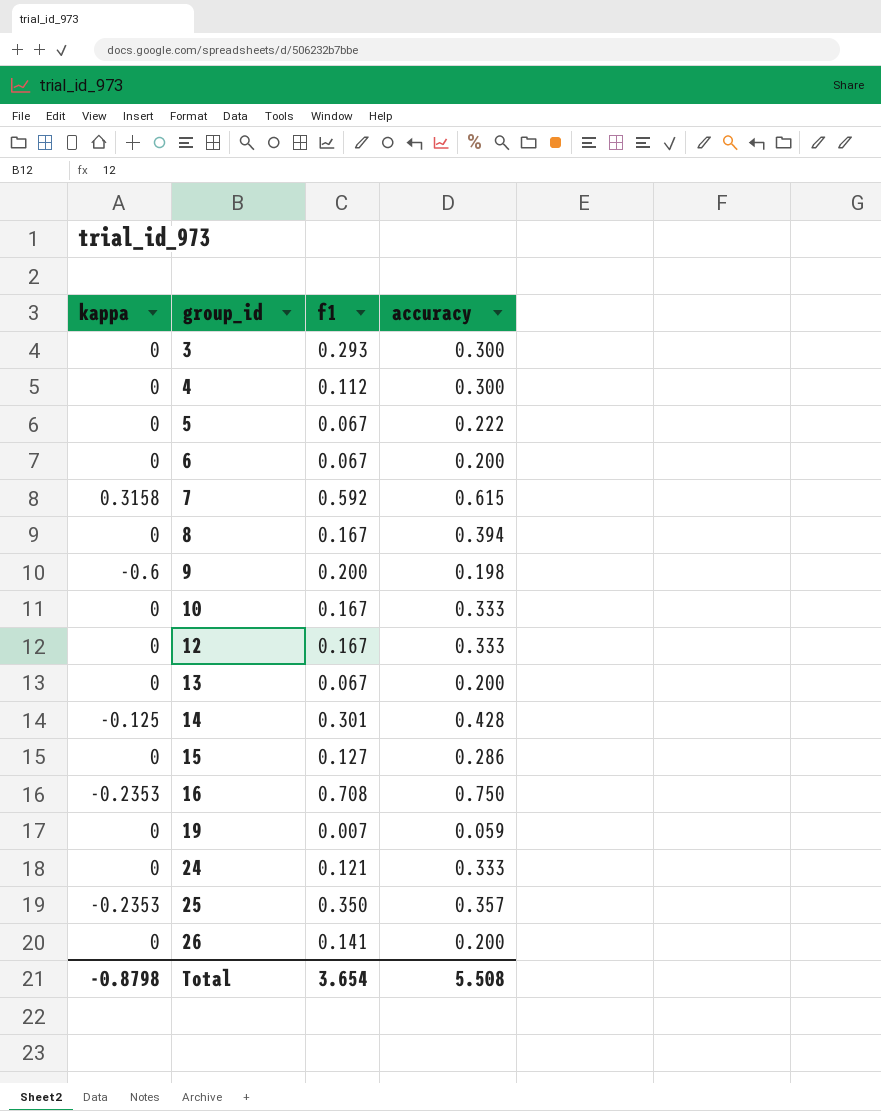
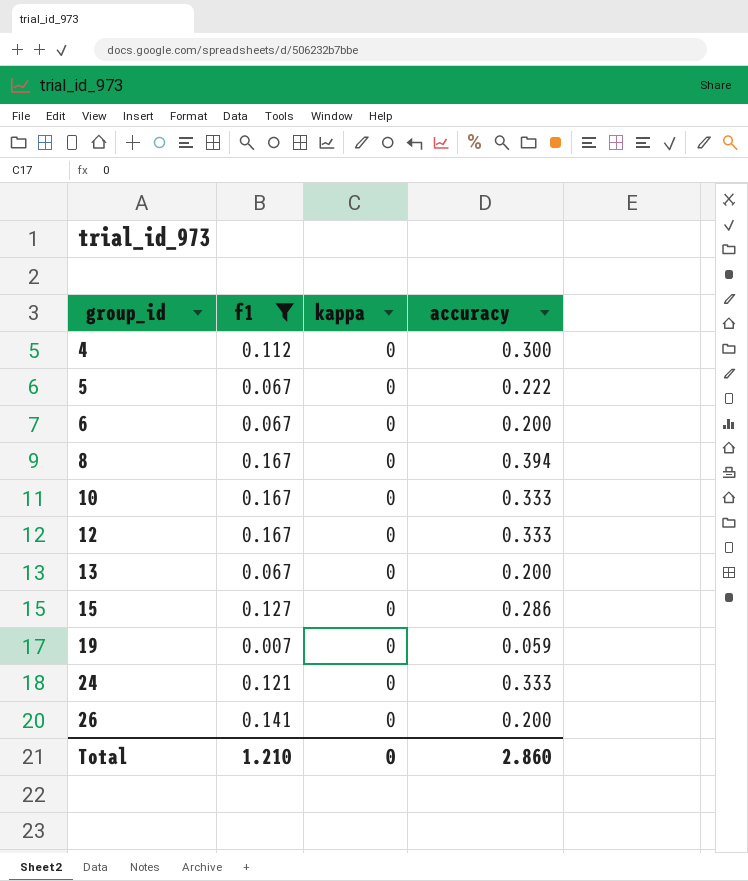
filter: none -> f1 <= 0.167
column kappa | position: 1 -> 3
Total | f1: 3.654 -> 1.210
Total | kappa: -0.8798 -> 0
Total | accuracy: 5.508 -> 2.860

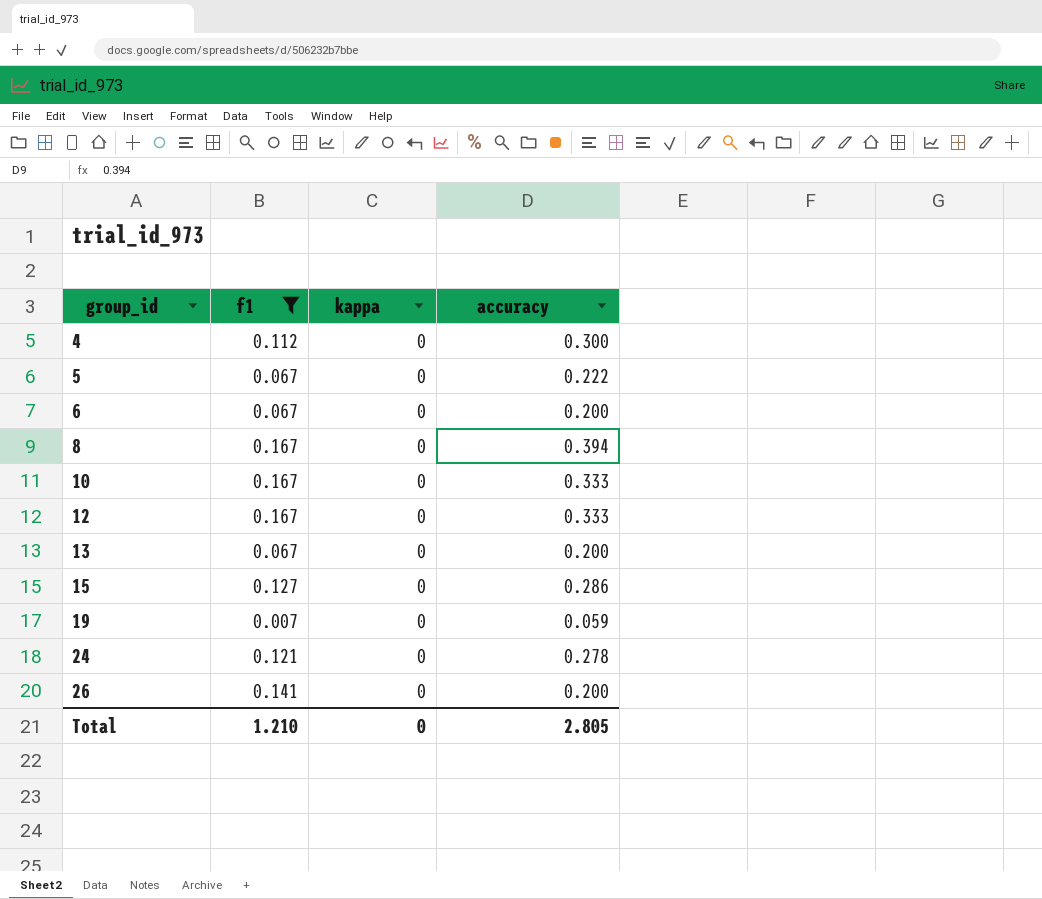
24 | accuracy: 0.333 -> 0.278
Total | accuracy: 2.860 -> 2.805

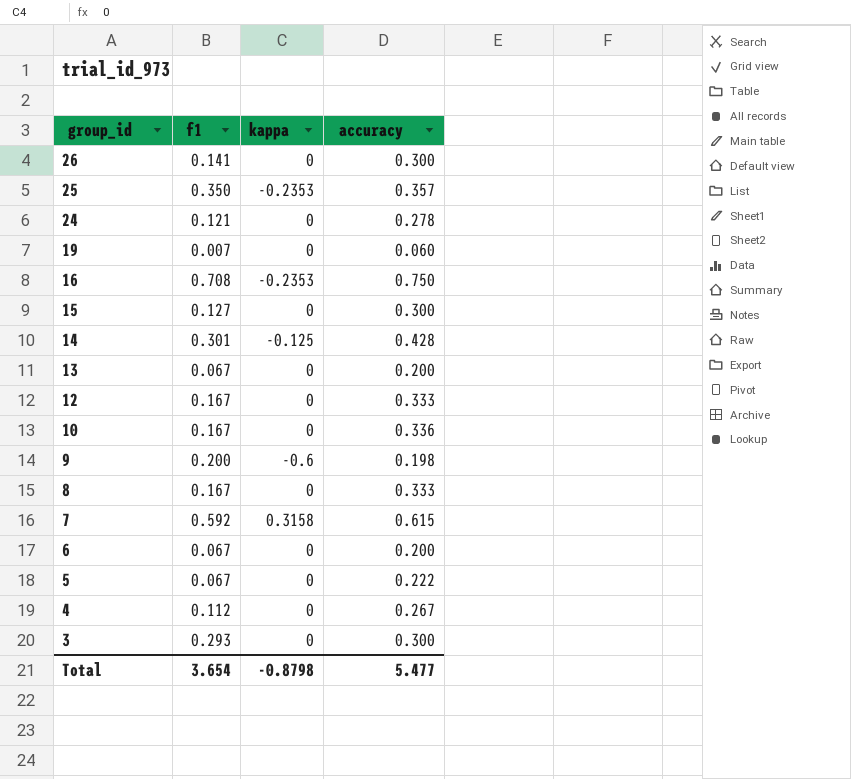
filter: f1 <= 0.167 -> none
row order: group_id ascending -> group_id descending
26 | accuracy: 0.200 -> 0.300
19 | accuracy: 0.059 -> 0.060
15 | accuracy: 0.286 -> 0.300
10 | accuracy: 0.333 -> 0.336
8 | accuracy: 0.394 -> 0.333
4 | accuracy: 0.300 -> 0.267
Total | f1: 1.210 -> 3.654
Total | kappa: 0 -> -0.8798
Total | accuracy: 2.805 -> 5.477

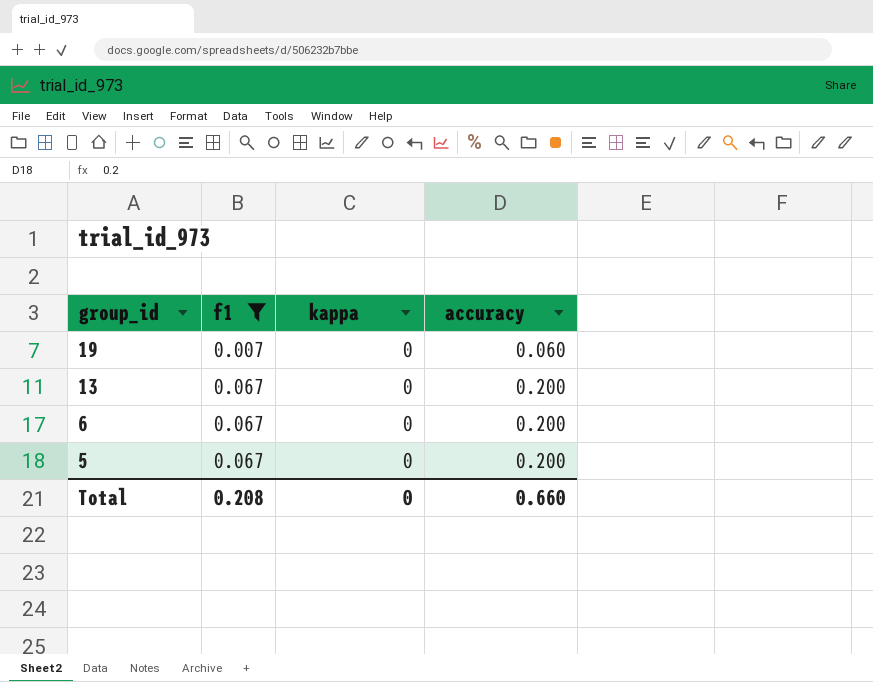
filter: none -> f1 <= 0.067
5 | accuracy: 0.222 -> 0.200
Total | f1: 3.654 -> 0.208
Total | kappa: -0.8798 -> 0
Total | accuracy: 5.477 -> 0.660

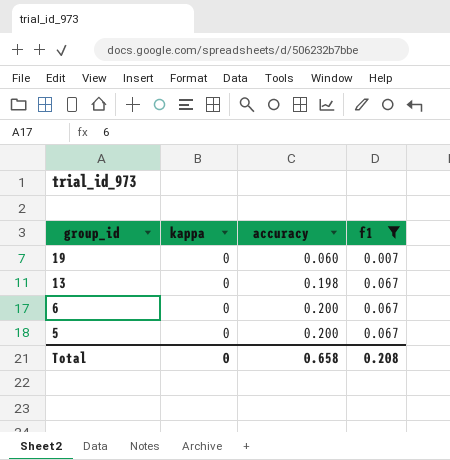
column f1 | position: 2 -> 4
13 | accuracy: 0.200 -> 0.198
Total | accuracy: 0.660 -> 0.658

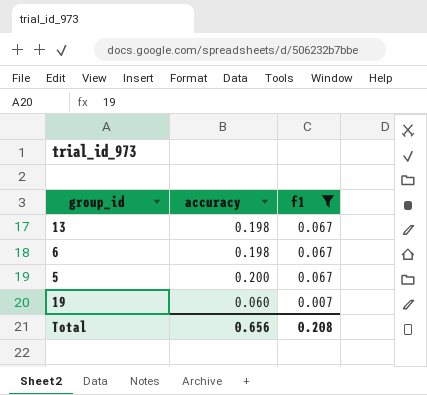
row order: group_id descending -> f1 descending
column kappa | position: 2 -> none
6 | accuracy: 0.200 -> 0.198
Total | accuracy: 0.658 -> 0.656

